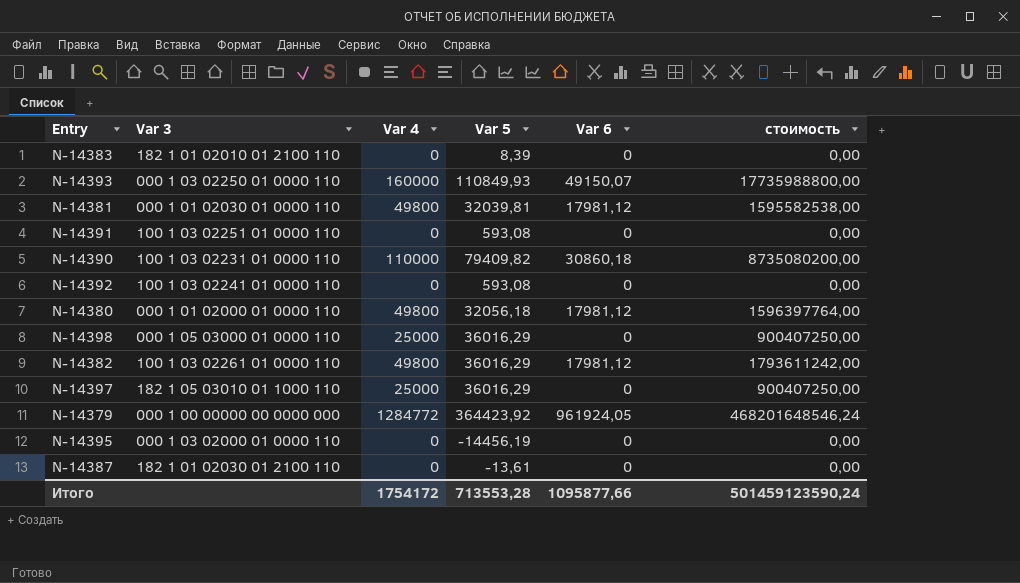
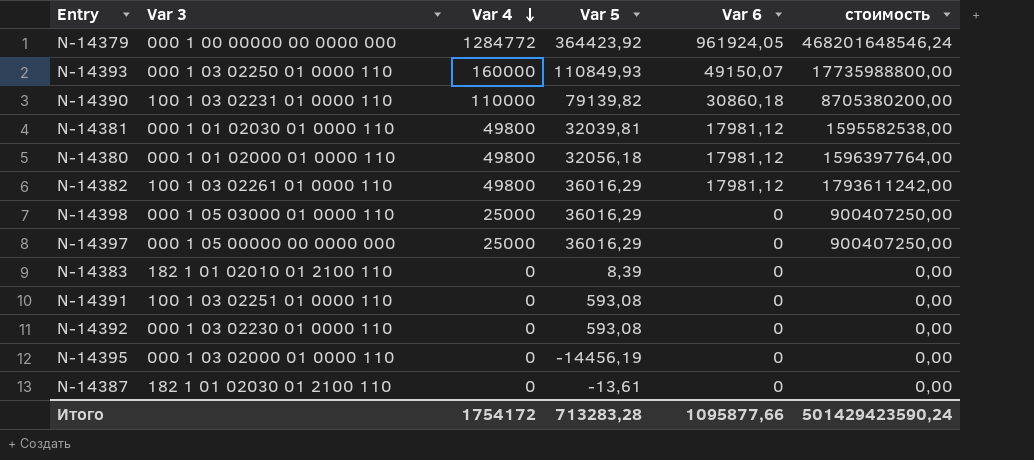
row order: none -> Var 4 descending
N-14390 | Var 5: 79409,82 -> 79139,82
N-14390 | стоимость: 8735080200,00 -> 8705380200,00
N-14397 | Var 3: 182 1 05 03010 01 1000 110 -> 000 1 05 00000 00 0000 000
N-14392 | Var 3: 100 1 03 02241 01 0000 110 -> 000 1 03 02230 01 0000 110
Итого | Var 5: 713553,28 -> 713283,28
Итого | стоимость: 501459123590,24 -> 501429423590,24

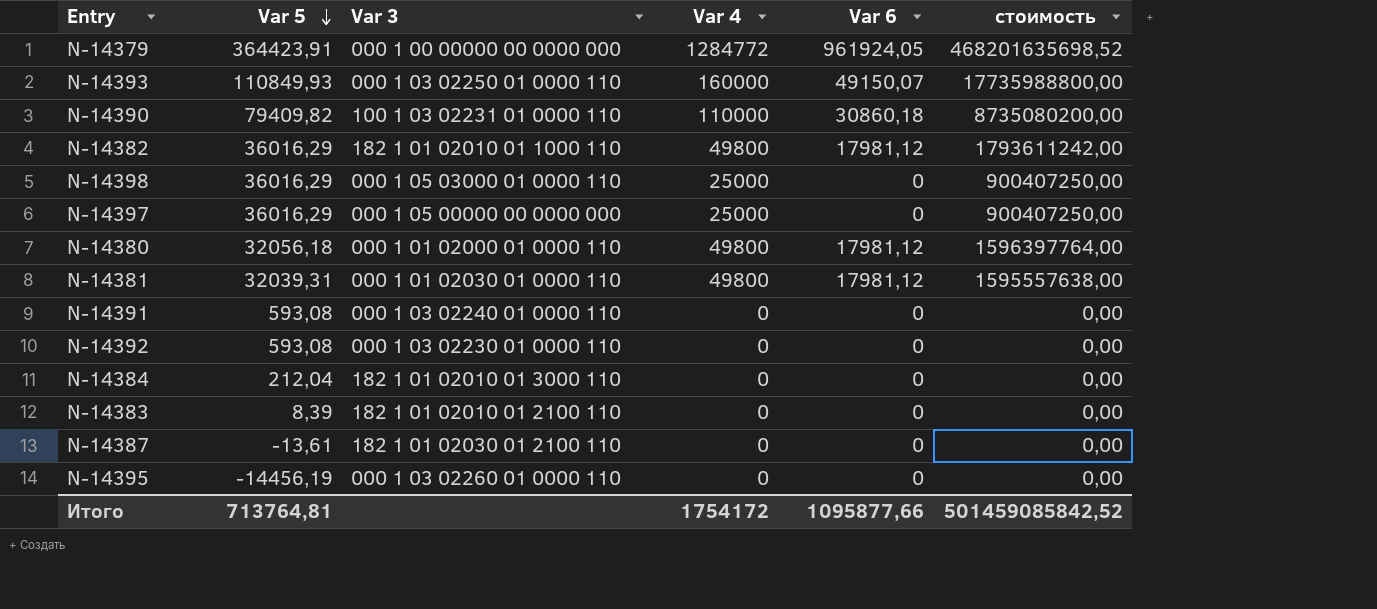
row order: Var 4 descending -> Var 5 descending
column Var 5 | position: 4 -> 2
N-14379 | Var 5: 364423,92 -> 364423,91
N-14379 | стоимость: 468201648546,24 -> 468201635698,52
N-14390 | Var 5: 79139,82 -> 79409,82
N-14390 | стоимость: 8705380200,00 -> 8735080200,00
N-14382 | Var 3: 100 1 03 02261 01 0000 110 -> 182 1 01 02010 01 1000 110
N-14381 | Var 5: 32039,81 -> 32039,31
N-14381 | стоимость: 1595582538,00 -> 1595557638,00
N-14391 | Var 3: 100 1 03 02251 01 0000 110 -> 000 1 03 02240 01 0000 110
row N-14384: none -> 212,04 | 182 1 01 02010 01 3000 110 | 0 | 0 | 0,00
N-14395 | Var 3: 000 1 03 02000 01 0000 110 -> 000 1 03 02260 01 0000 110
Итого | Var 5: 713283,28 -> 713764,81
Итого | стоимость: 501429423590,24 -> 501459085842,52

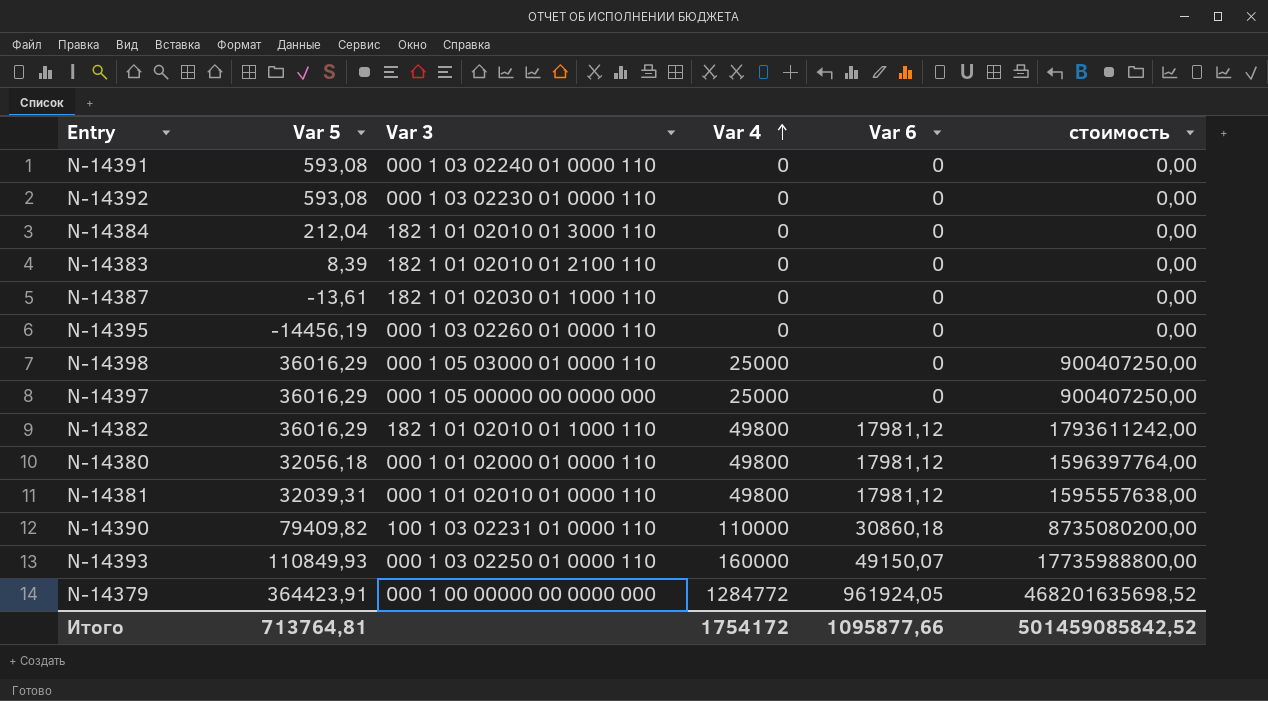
row order: Var 5 descending -> Var 4 ascending
N-14387 | Var 3: 182 1 01 02030 01 2100 110 -> 182 1 01 02030 01 1000 110
N-14381 | Var 3: 000 1 01 02030 01 0000 110 -> 000 1 01 02010 01 0000 110

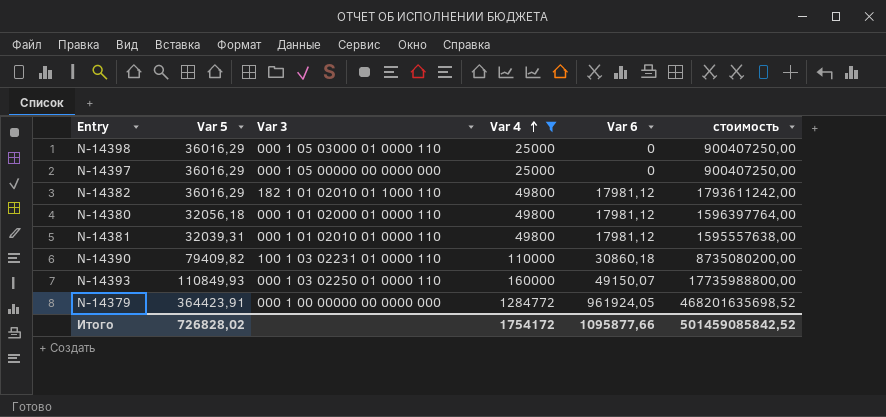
filter: none -> Var 4 != 0
Итого | Var 5: 713764,81 -> 726828,02

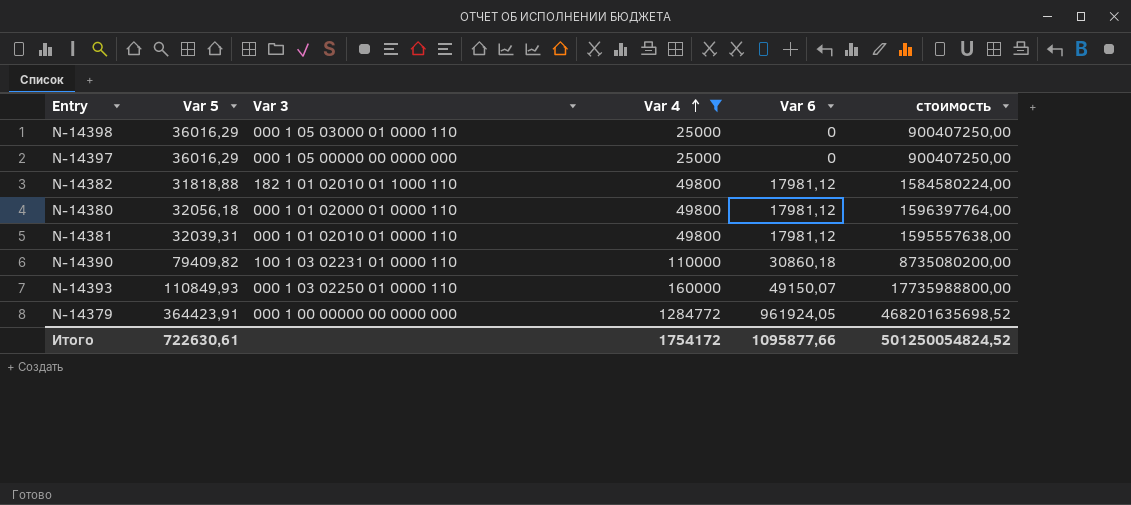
N-14382 | Var 5: 36016,29 -> 31818,88
N-14382 | стоимость: 1793611242,00 -> 1584580224,00
Итого | Var 5: 726828,02 -> 722630,61
Итого | стоимость: 501459085842,52 -> 501250054824,52

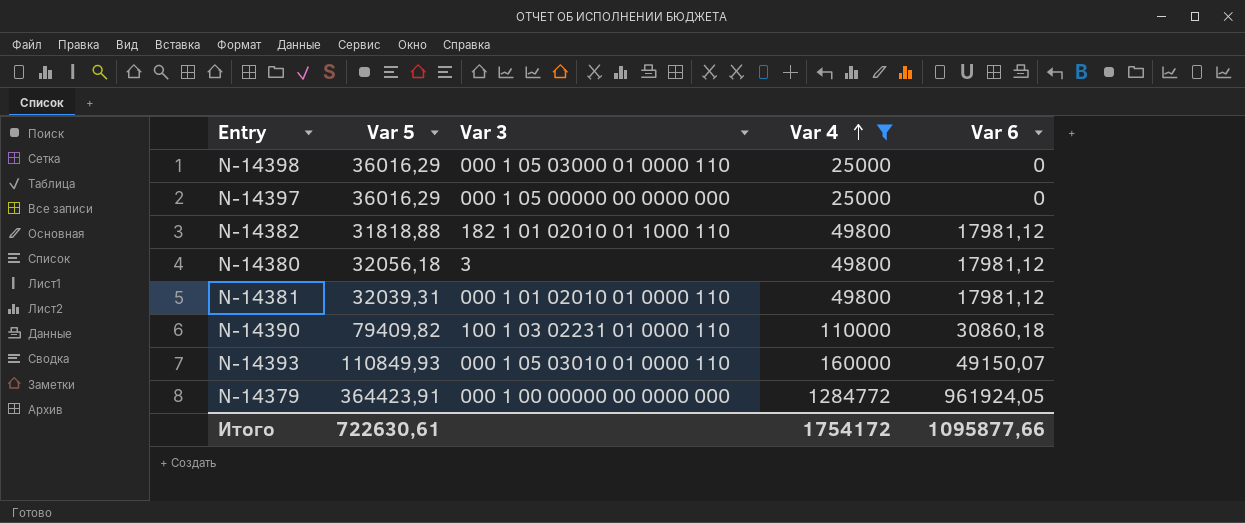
column стоимость | formula: [Var 5] * [Var 4] -> none
N-14380 | Var 3: 000 1 01 02000 01 0000 110 -> 3
N-14393 | Var 3: 000 1 03 02250 01 0000 110 -> 000 1 05 03010 01 0000 110

